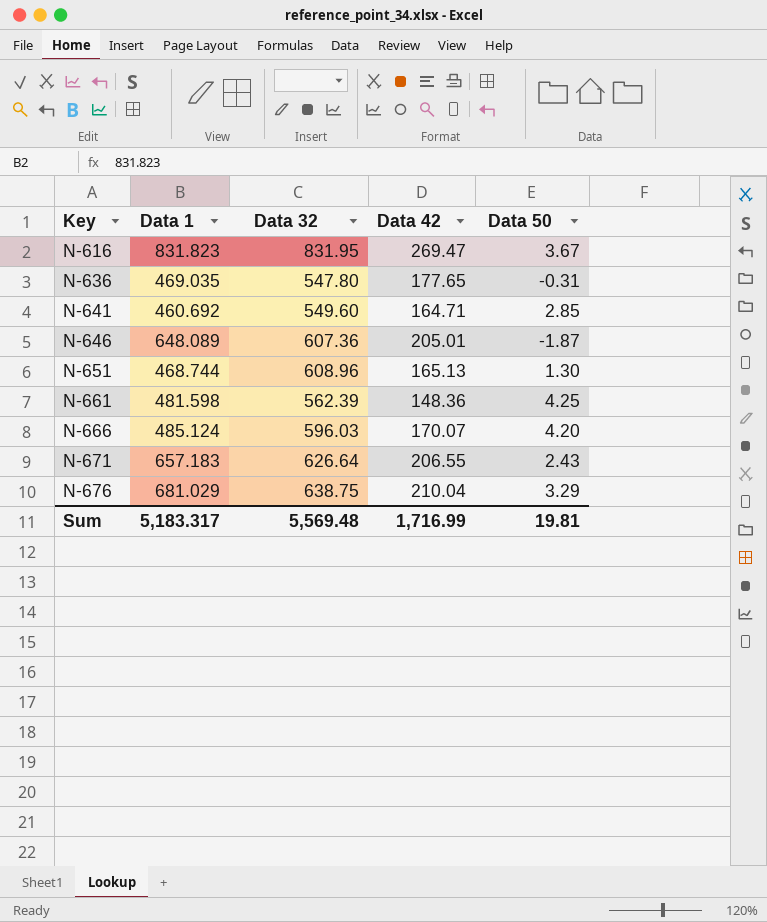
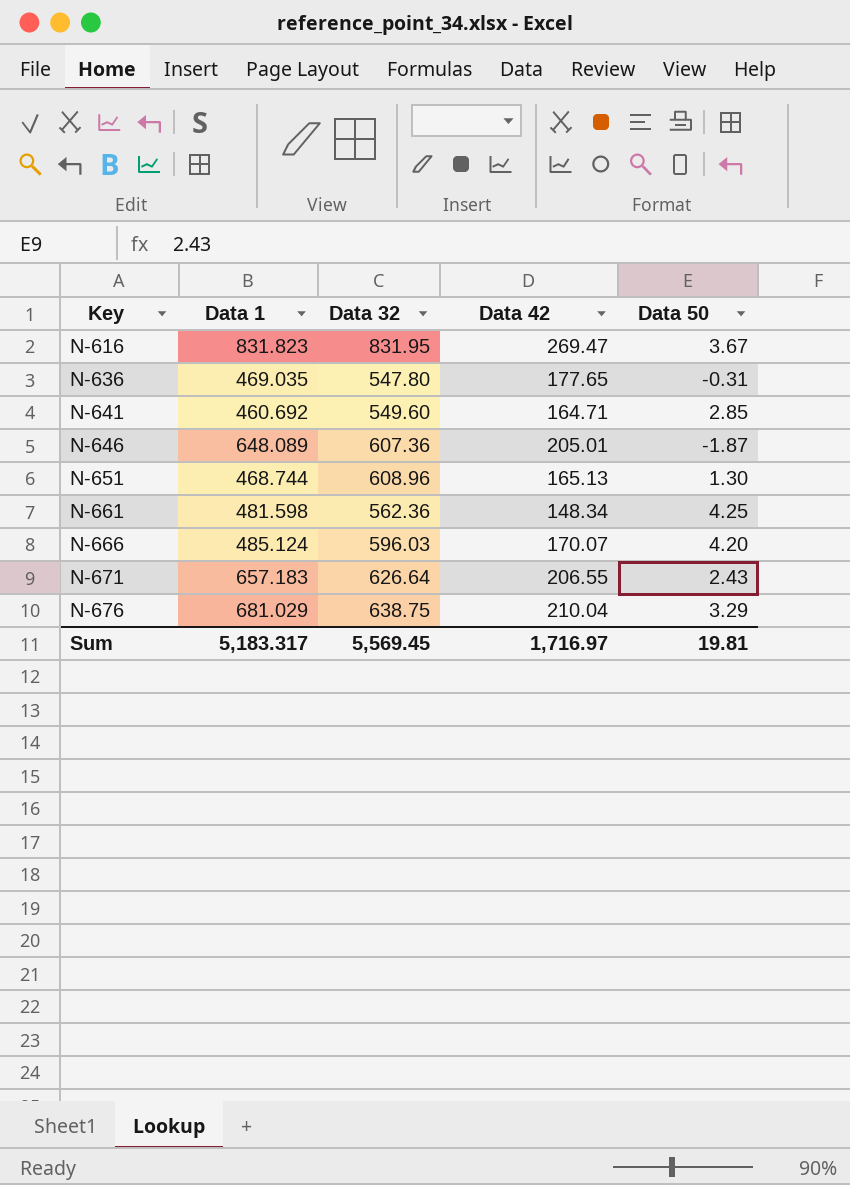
N-661 | Data 32: 562.39 -> 562.36
N-661 | Data 42: 148.36 -> 148.34
Sum | Data 32: 5,569.48 -> 5,569.45
Sum | Data 42: 1,716.99 -> 1,716.97

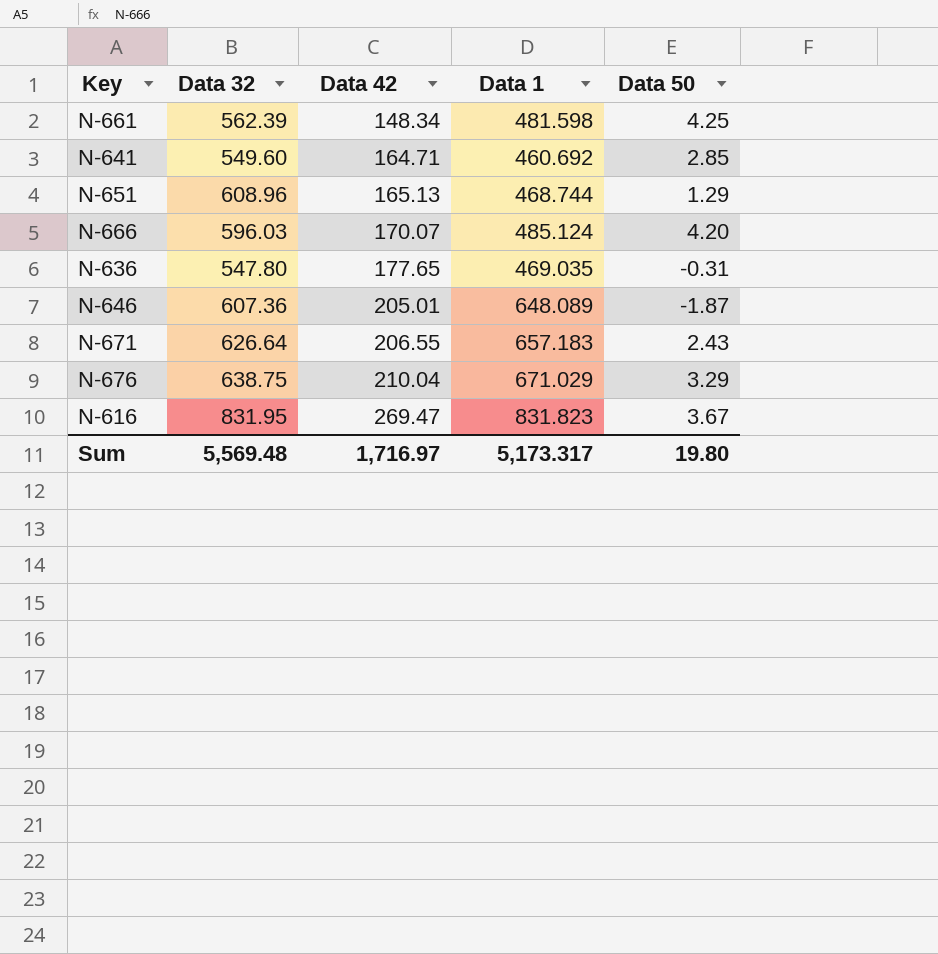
row order: Key ascending -> Data 42 ascending
column Data 1 | position: 2 -> 4
N-661 | Data 32: 562.36 -> 562.39
N-651 | Data 50: 1.30 -> 1.29
N-676 | Data 1: 681.029 -> 671.029
Sum | Data 32: 5,569.45 -> 5,569.48
Sum | Data 1: 5,183.317 -> 5,173.317
Sum | Data 50: 19.81 -> 19.80

